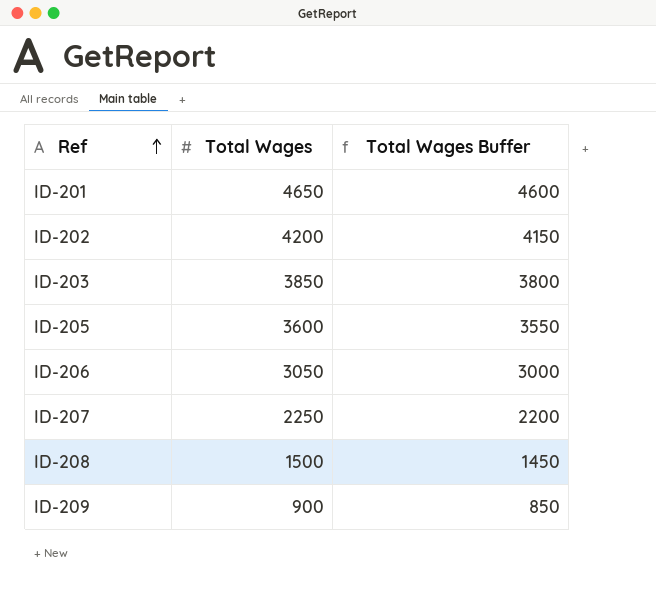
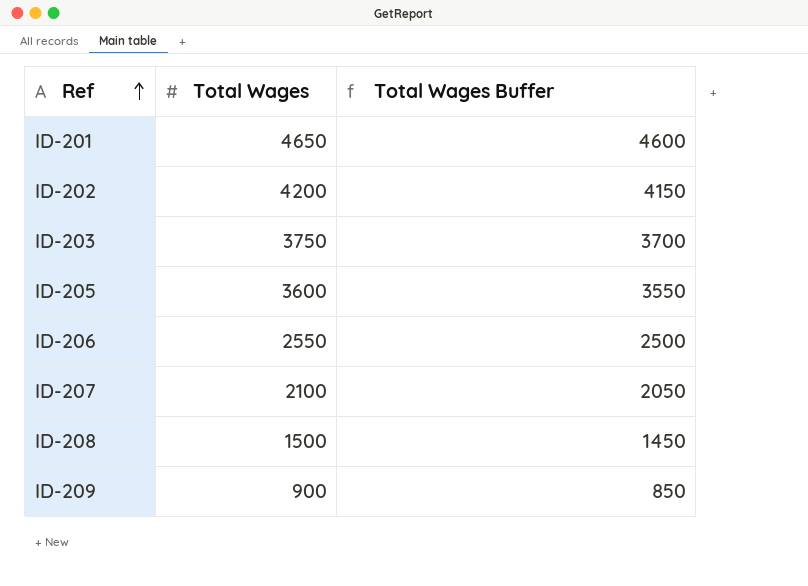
ID-203 | Total Wages: 3850 -> 3750
ID-203 | Total Wages Buffer: 3800 -> 3700
ID-206 | Total Wages: 3050 -> 2550
ID-206 | Total Wages Buffer: 3000 -> 2500
ID-207 | Total Wages: 2250 -> 2100
ID-207 | Total Wages Buffer: 2200 -> 2050

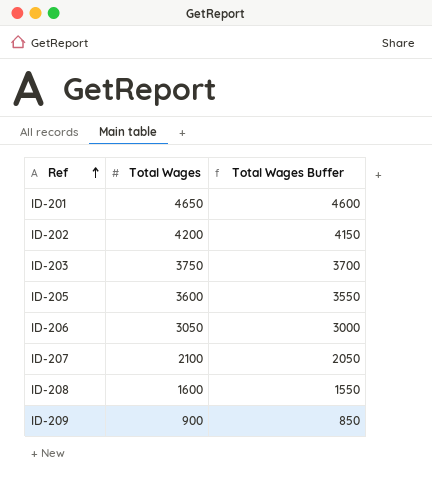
ID-206 | Total Wages: 2550 -> 3050
ID-206 | Total Wages Buffer: 2500 -> 3000
ID-208 | Total Wages: 1500 -> 1600
ID-208 | Total Wages Buffer: 1450 -> 1550

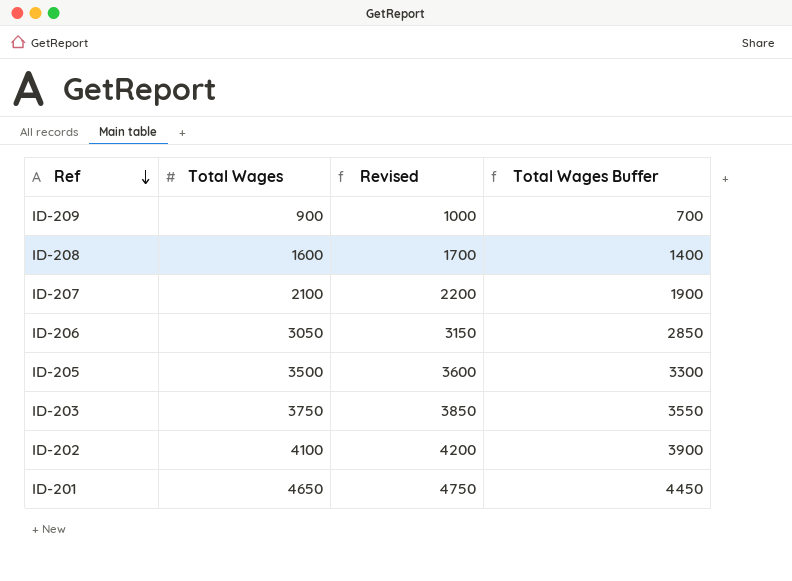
row order: Ref ascending -> Ref descending
column Revised | formula: none -> [Total Wages] + 100
column Total Wages Buffer | formula: [Total Wages] - 50 -> [Total Wages] - 200
ID-205 | Total Wages: 3600 -> 3500
ID-202 | Total Wages: 4200 -> 4100

